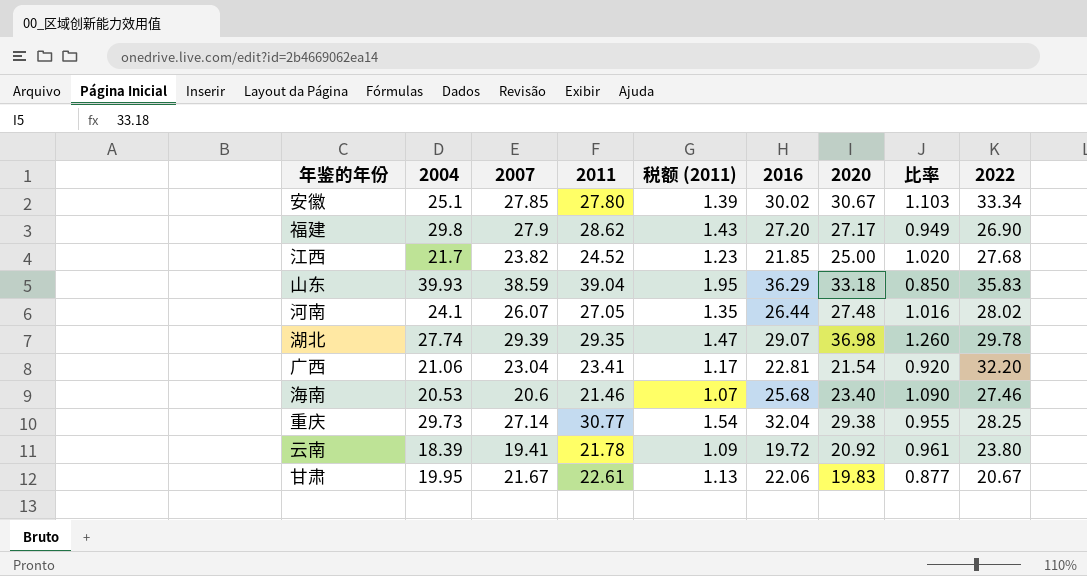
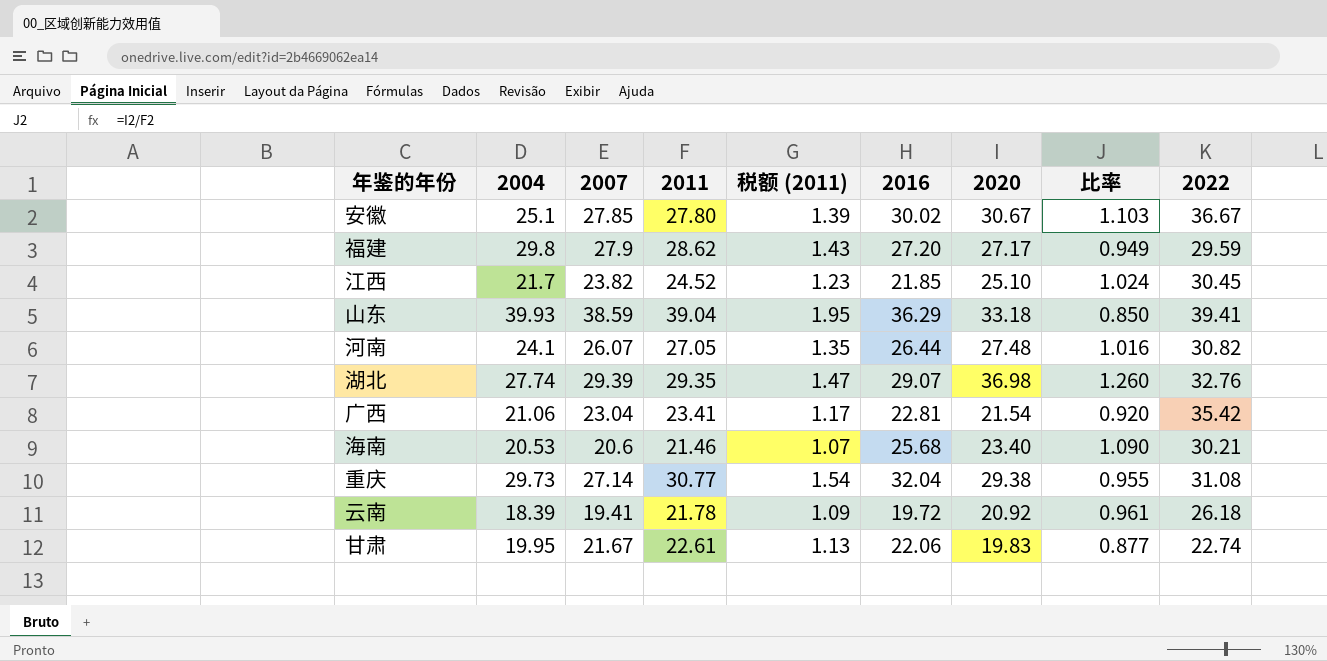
安徽 | 2022: 33.34 -> 36.67
福建 | 2022: 26.90 -> 29.59
江西 | 2020: 25.00 -> 25.10
江西 | 比率: 1.020 -> 1.024
江西 | 2022: 27.68 -> 30.45
山东 | 2022: 35.83 -> 39.41
河南 | 2022: 28.02 -> 30.82
湖北 | 2022: 29.78 -> 32.76
广西 | 2022: 32.20 -> 35.42
海南 | 2022: 27.46 -> 30.21
重庆 | 2022: 28.25 -> 31.08
云南 | 2022: 23.80 -> 26.18
甘肃 | 2022: 20.67 -> 22.74

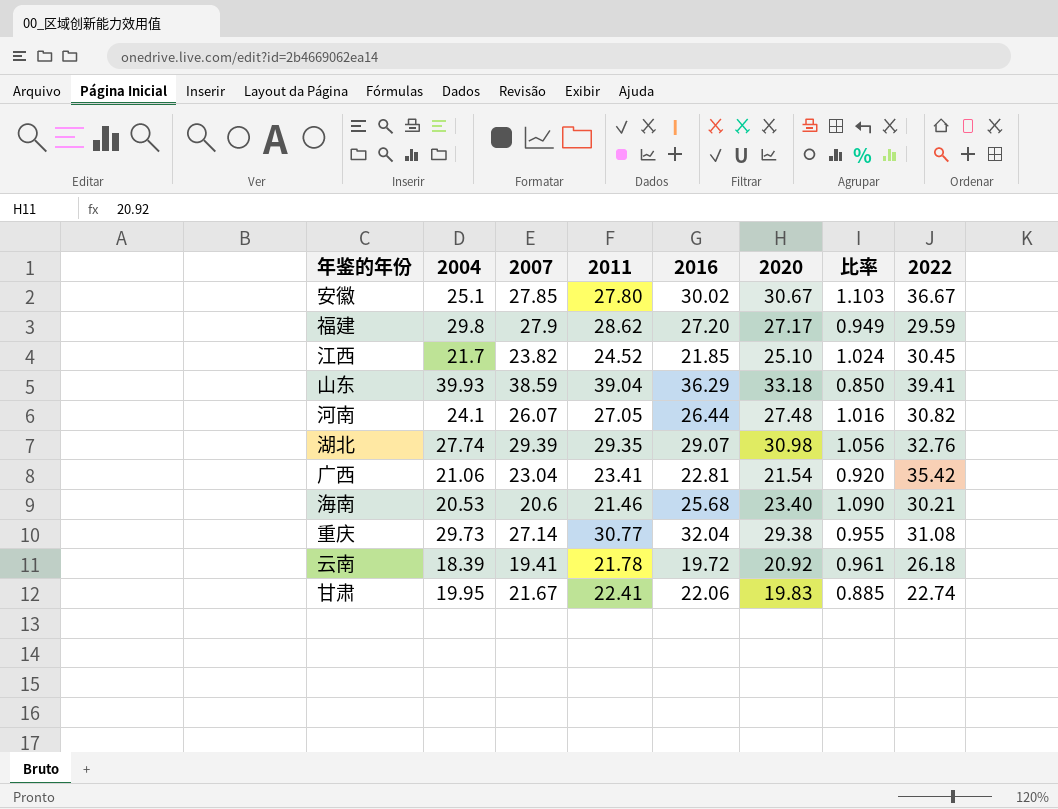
column 税额 (2011) | formula: [2011] * 0.05 -> none
湖北 | 2020: 36.98 -> 30.98
湖北 | 比率: 1.260 -> 1.056
甘肃 | 2011: 22.61 -> 22.41
甘肃 | 比率: 0.877 -> 0.885

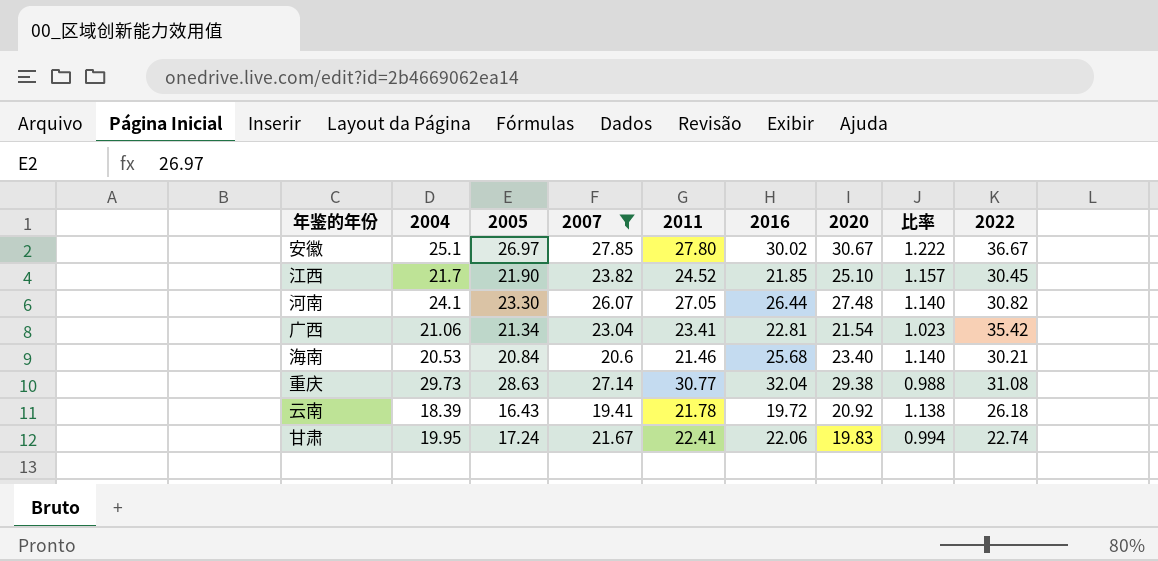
filter: none -> 2007 <= 27.85
column 2005 | position: none -> 3
column 比率 | formula: [2020] / [2011] -> [2020] / [2004]

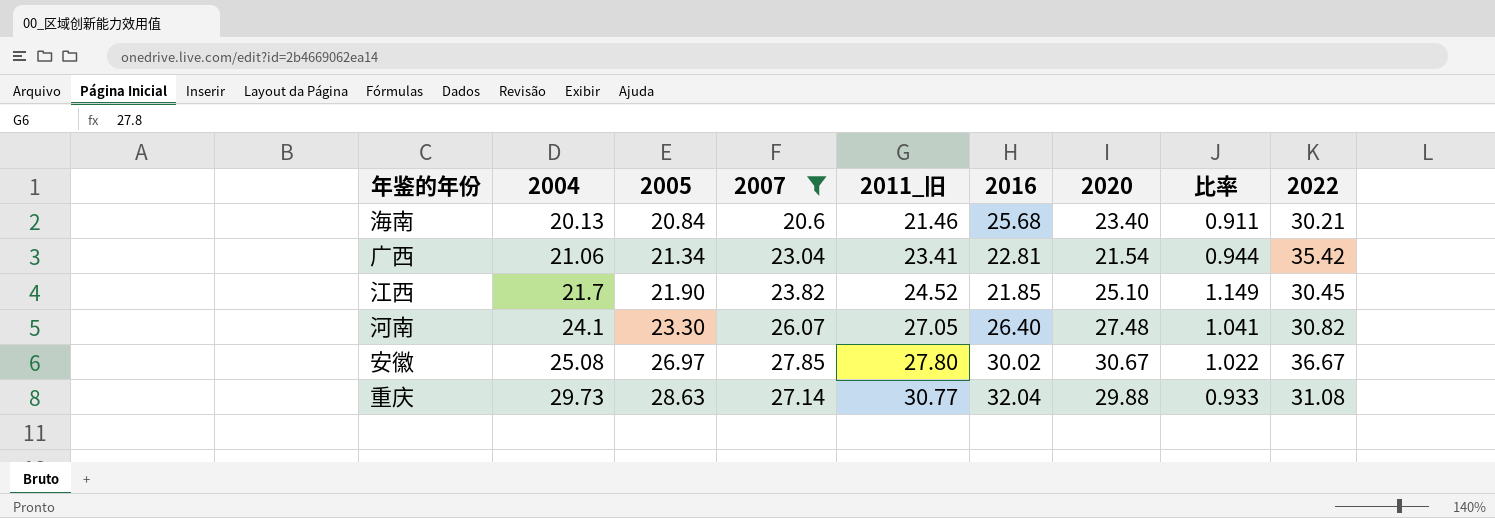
row order: none -> 2004 ascending
column name: 2011 -> 2011_旧
column 比率 | formula: [2020] / [2004] -> [2020] / [2016]
row 云南: 18.39 | 16.43 | 19.41 | 21.78 | 19.72 | 20.92 | 1.138 | 26.18 -> none
row 甘肃: 19.95 | 17.24 | 21.67 | 22.41 | 22.06 | 19.83 | 0.994 | 22.74 -> none
海南 | 2004: 20.53 -> 20.13
河南 | 2016: 26.44 -> 26.40
安徽 | 2004: 25.1 -> 25.08
重庆 | 2020: 29.38 -> 29.88

